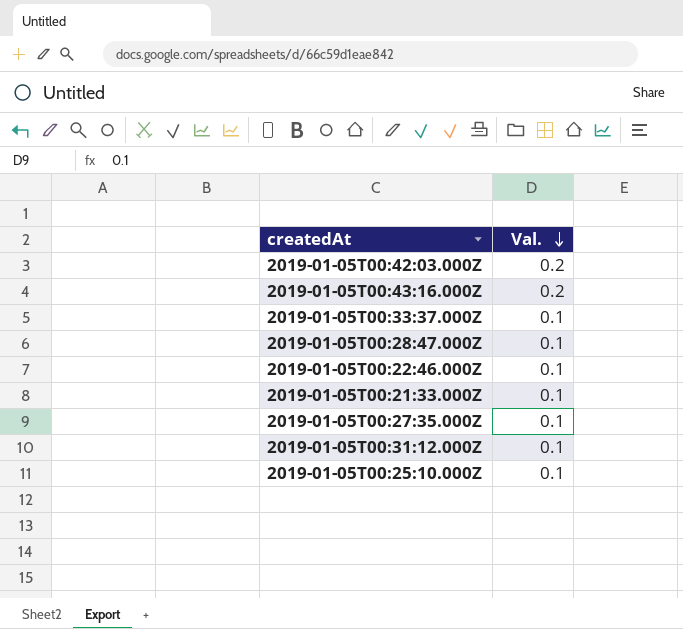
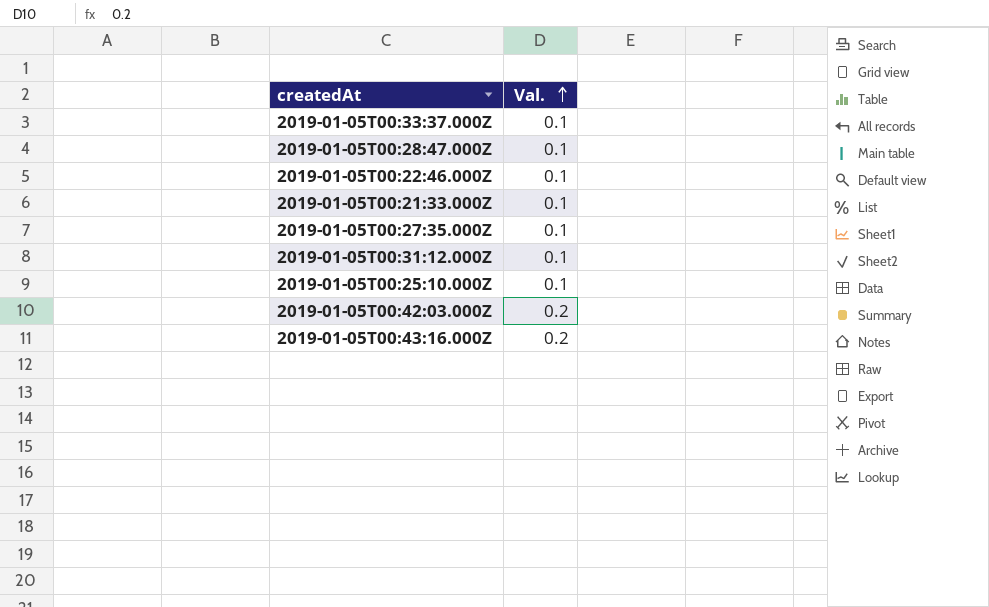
row order: Val. descending -> Val. ascending

